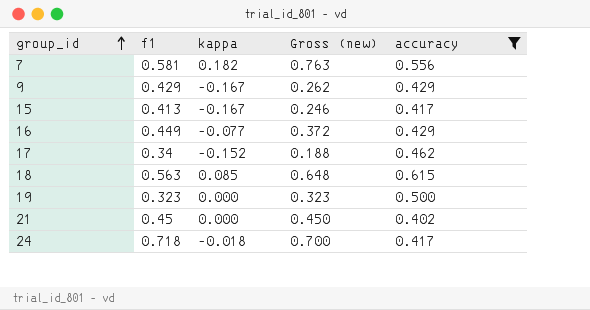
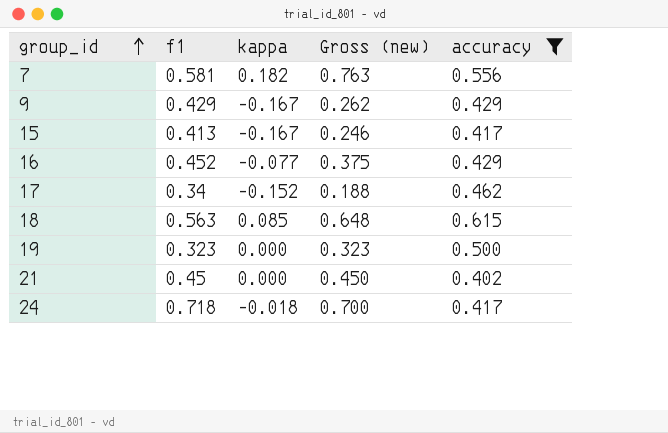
16 | f1: 0.449 -> 0.452
16 | Gross (new): 0.372 -> 0.375

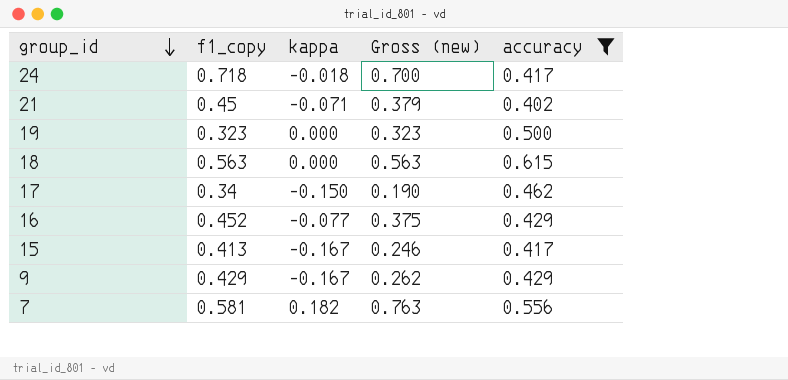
row order: group_id ascending -> group_id descending
column name: f1 -> f1_copy
21 | kappa: 0.000 -> -0.071
21 | Gross (new): 0.450 -> 0.379
18 | kappa: 0.085 -> 0.000
18 | Gross (new): 0.648 -> 0.563
17 | kappa: -0.152 -> -0.150
17 | Gross (new): 0.188 -> 0.190

